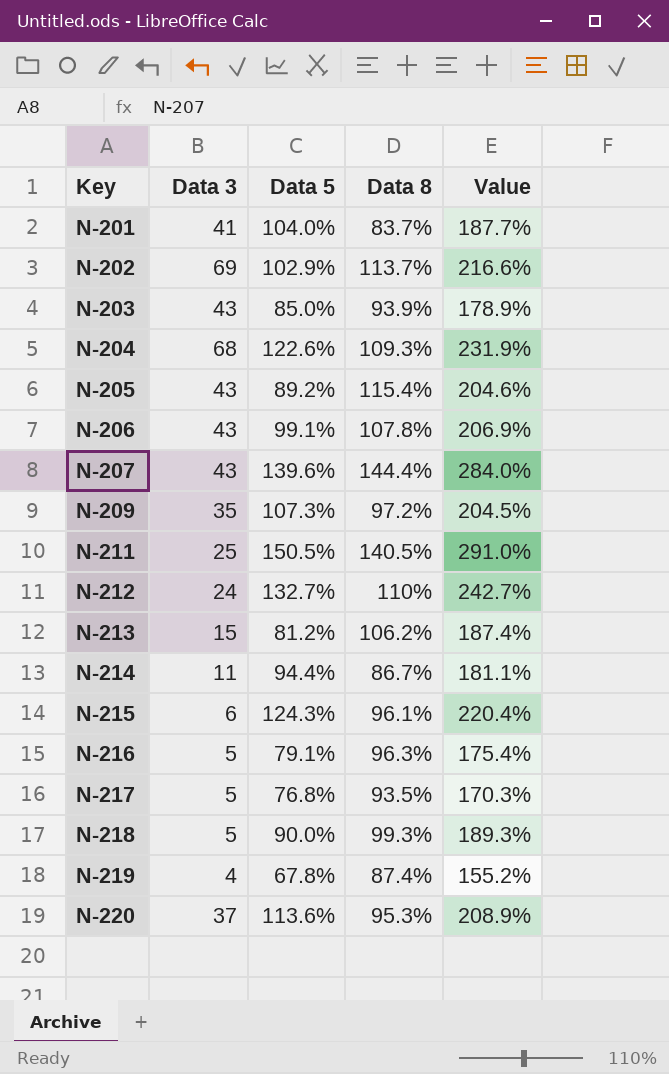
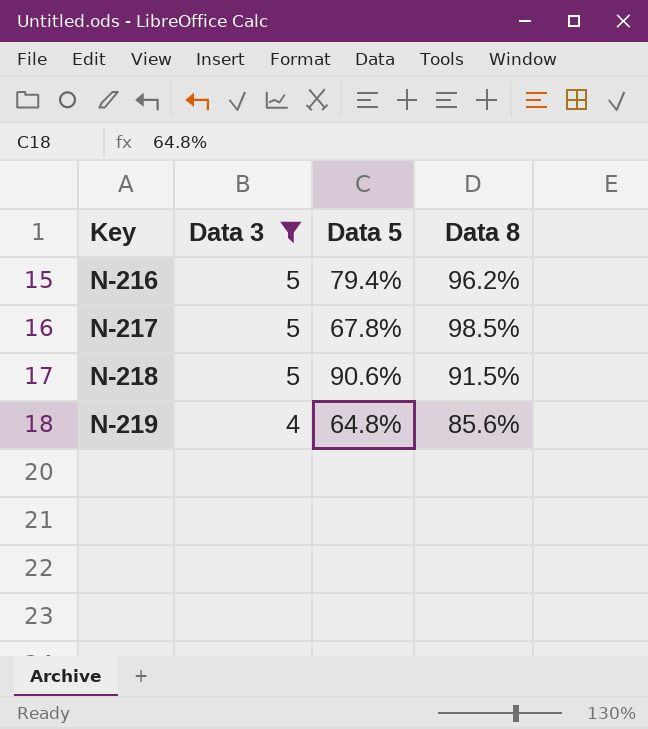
filter: none -> Data 3 <= 5
column Value | formula: [Data 5] + [Data 8] -> none
N-216 | Data 5: 79.1% -> 79.4%
N-216 | Data 8: 96.3% -> 96.2%
N-217 | Data 5: 76.8% -> 67.8%
N-217 | Data 8: 93.5% -> 98.5%
N-218 | Data 5: 90.0% -> 90.6%
N-218 | Data 8: 99.3% -> 91.5%
N-219 | Data 5: 67.8% -> 64.8%
N-219 | Data 8: 87.4% -> 85.6%

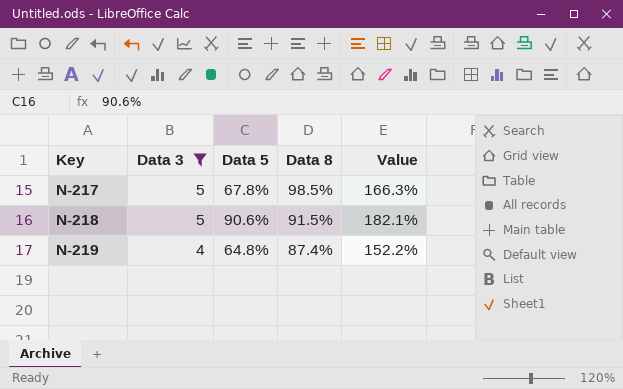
column Value | formula: none -> [Data 5] + [Data 8]
row N-216: 5 | 79.4% | 96.2% -> none
N-219 | Data 8: 85.6% -> 87.4%

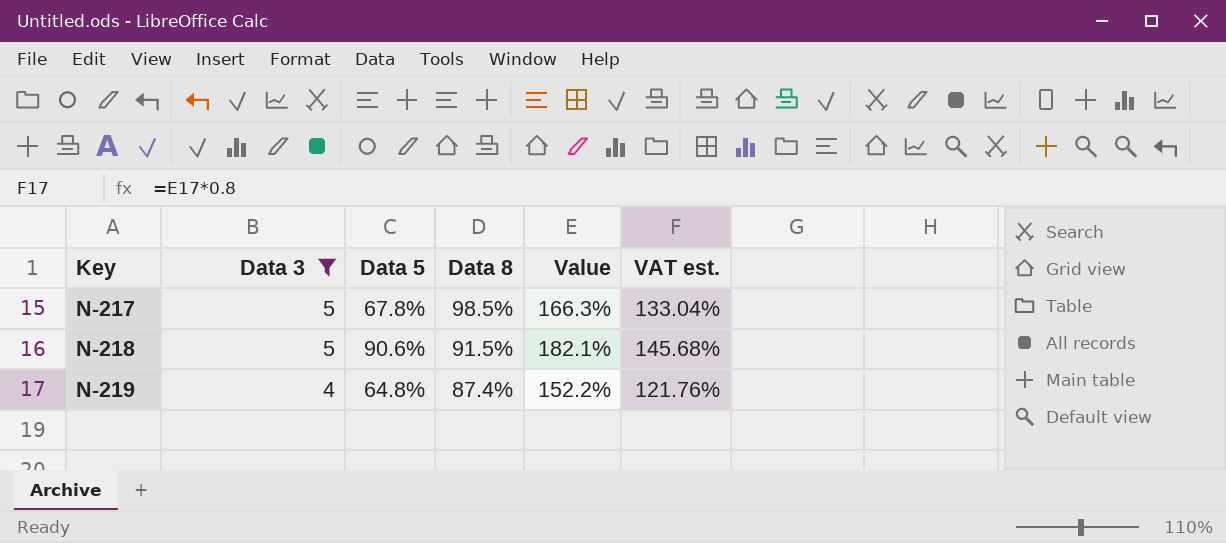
column VAT est. | formula: none -> [Value] * 0.8

